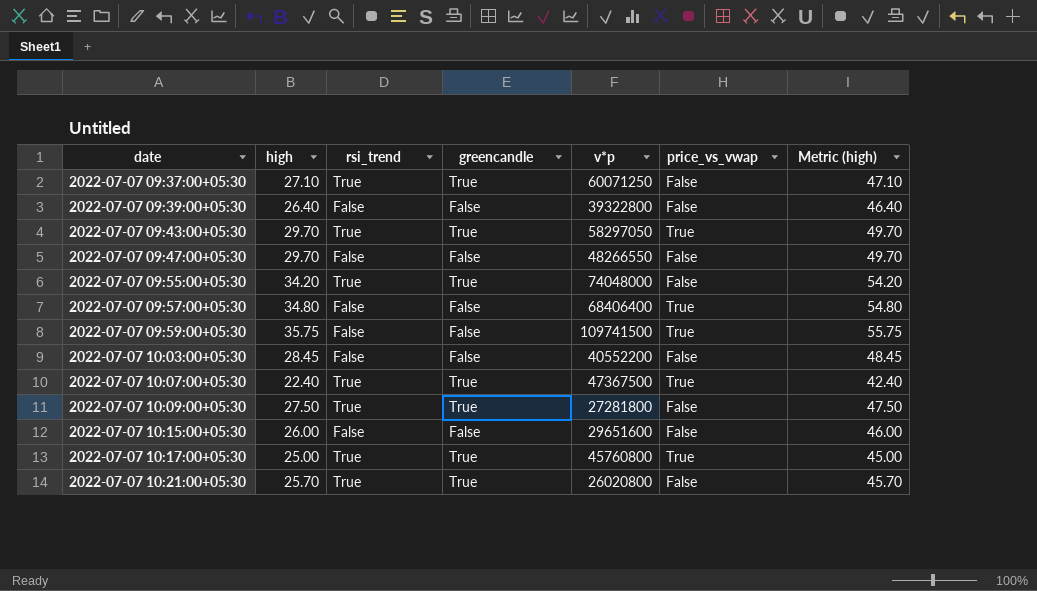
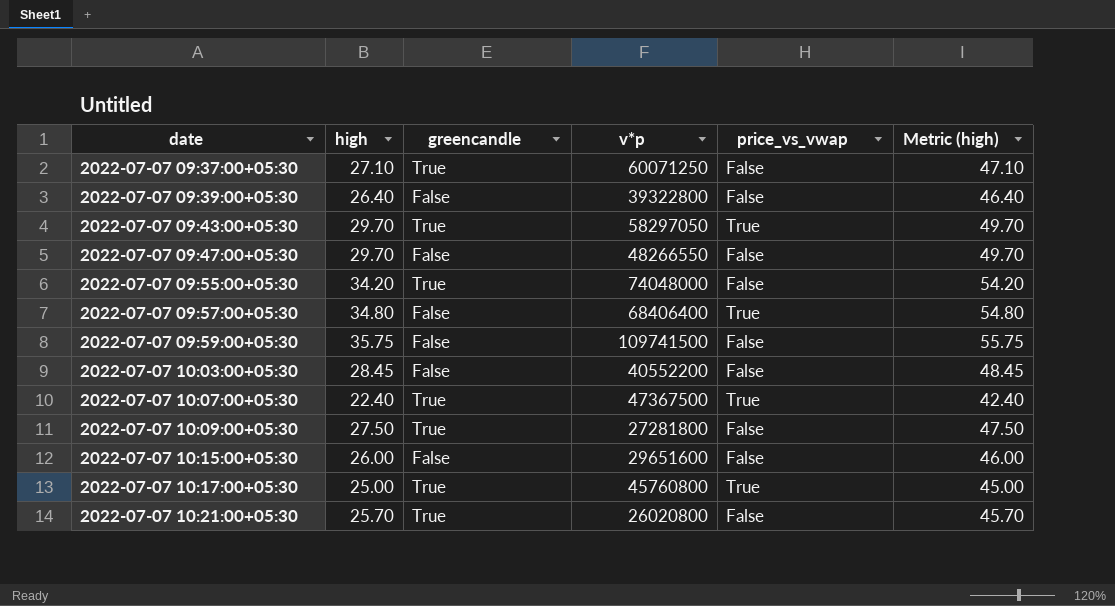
column rsi_trend | position: 3 -> none
2022-07-07 09:59:00+05:30 | price_vs_vwap: True -> False

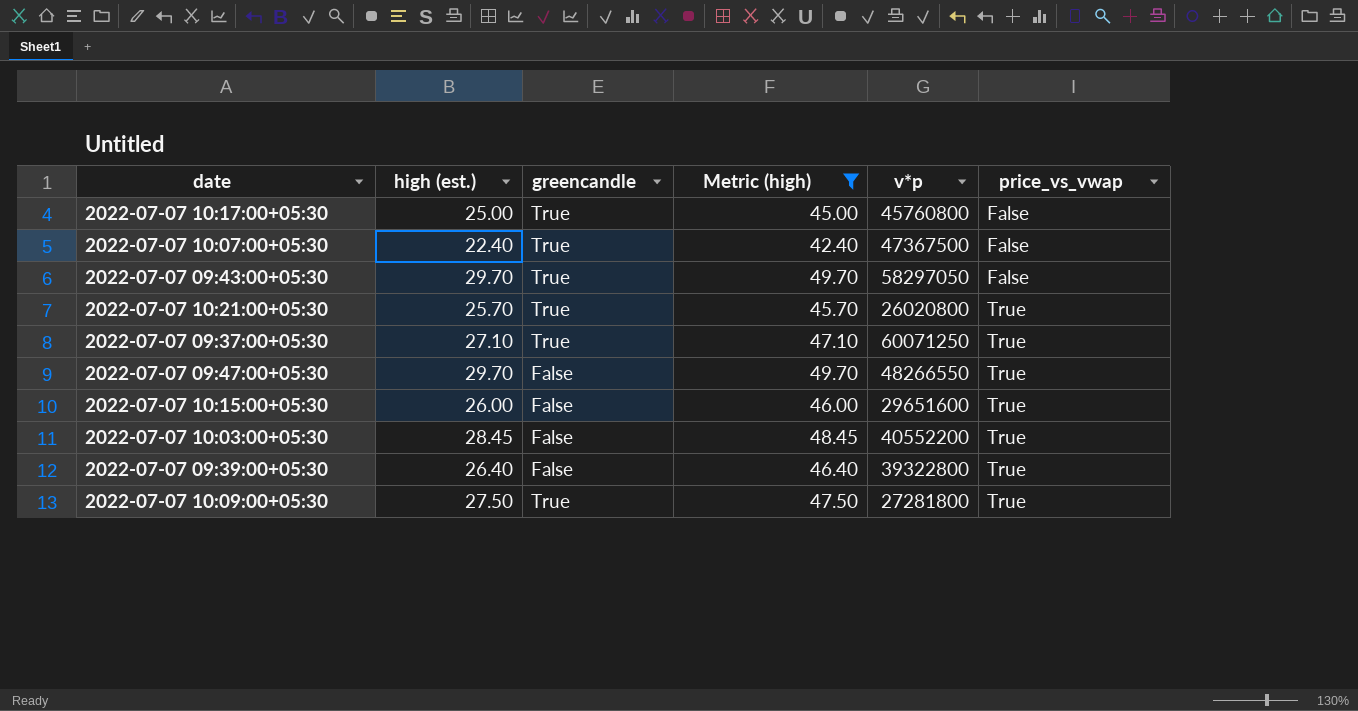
filter: none -> Metric (high) <= 49.70
row order: date ascending -> price_vs_vwap ascending
column name: high -> high (est.)
column Metric (high) | position: 6 -> 4
2022-07-07 10:17:00+05:30 | price_vs_vwap: True -> False
2022-07-07 10:07:00+05:30 | price_vs_vwap: True -> False
2022-07-07 09:43:00+05:30 | price_vs_vwap: True -> False
2022-07-07 10:21:00+05:30 | price_vs_vwap: False -> True
2022-07-07 09:37:00+05:30 | price_vs_vwap: False -> True
2022-07-07 09:47:00+05:30 | price_vs_vwap: False -> True
2022-07-07 10:15:00+05:30 | price_vs_vwap: False -> True
2022-07-07 10:03:00+05:30 | price_vs_vwap: False -> True
2022-07-07 09:39:00+05:30 | price_vs_vwap: False -> True
2022-07-07 10:09:00+05:30 | price_vs_vwap: False -> True

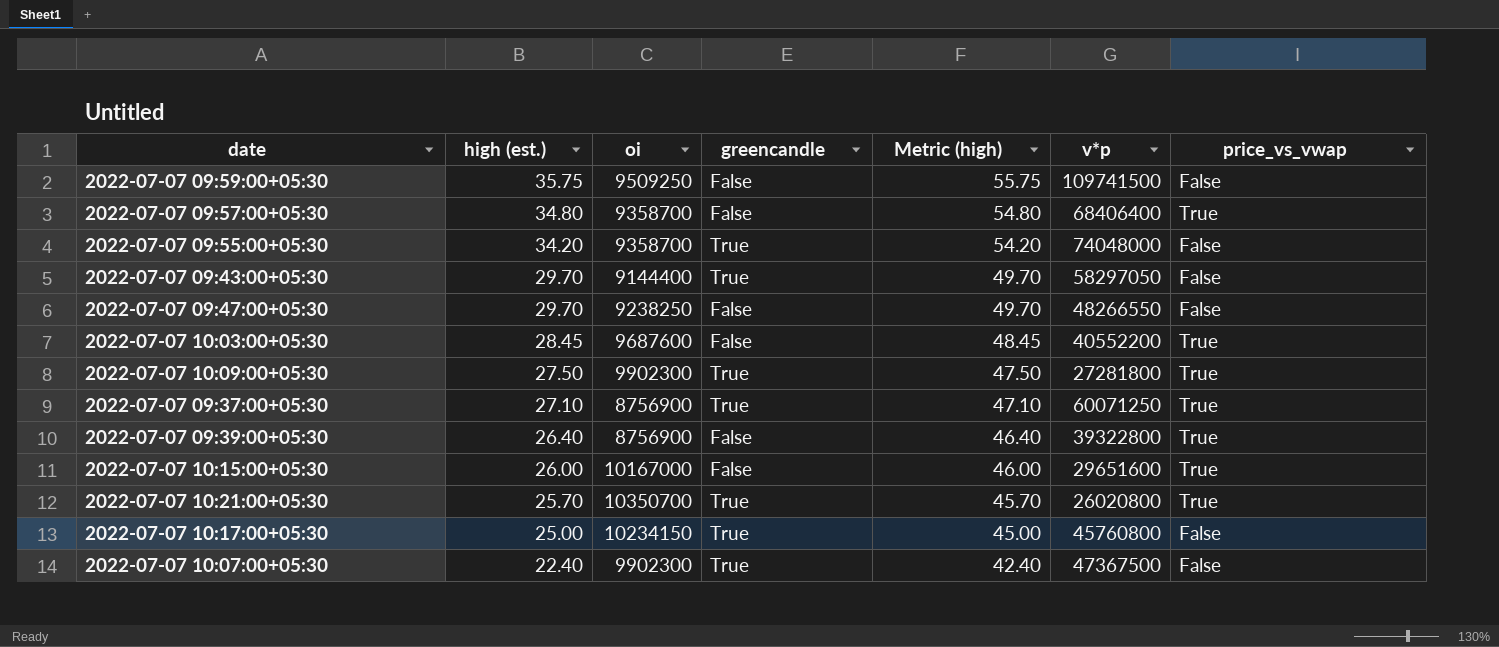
filter: Metric (high) <= 49.70 -> none
row order: price_vs_vwap ascending -> high (est.) descending
column oi | position: none -> 3
2022-07-07 09:47:00+05:30 | price_vs_vwap: True -> False

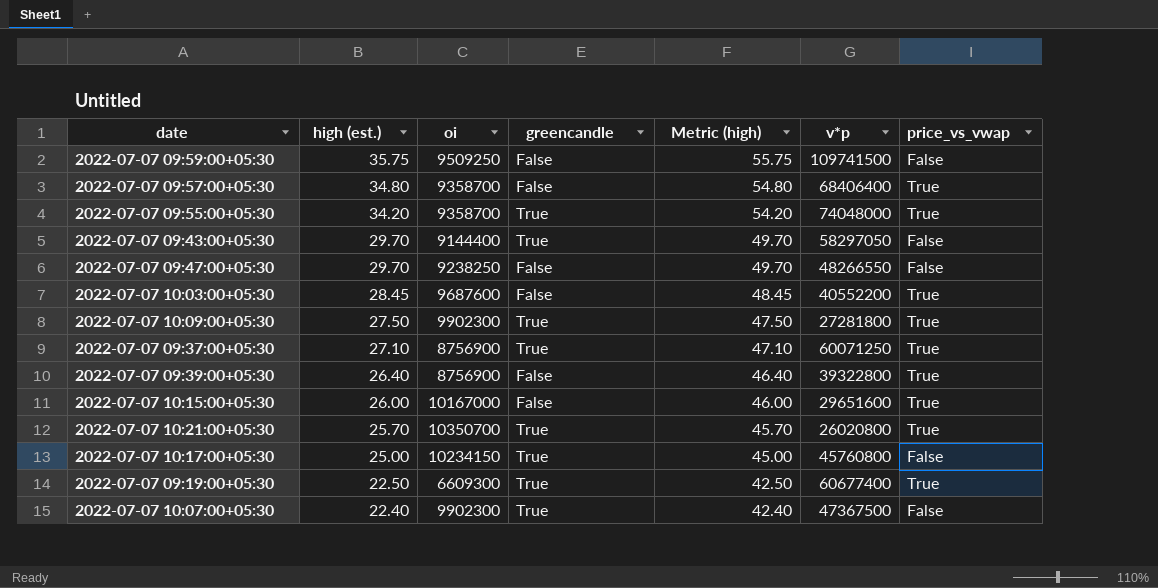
2022-07-07 09:55:00+05:30 | price_vs_vwap: False -> True
row 2022-07-07 09:19:00+05:30: none -> 22.50 | 6609300 | True | 42.50 | 60677400 | True

